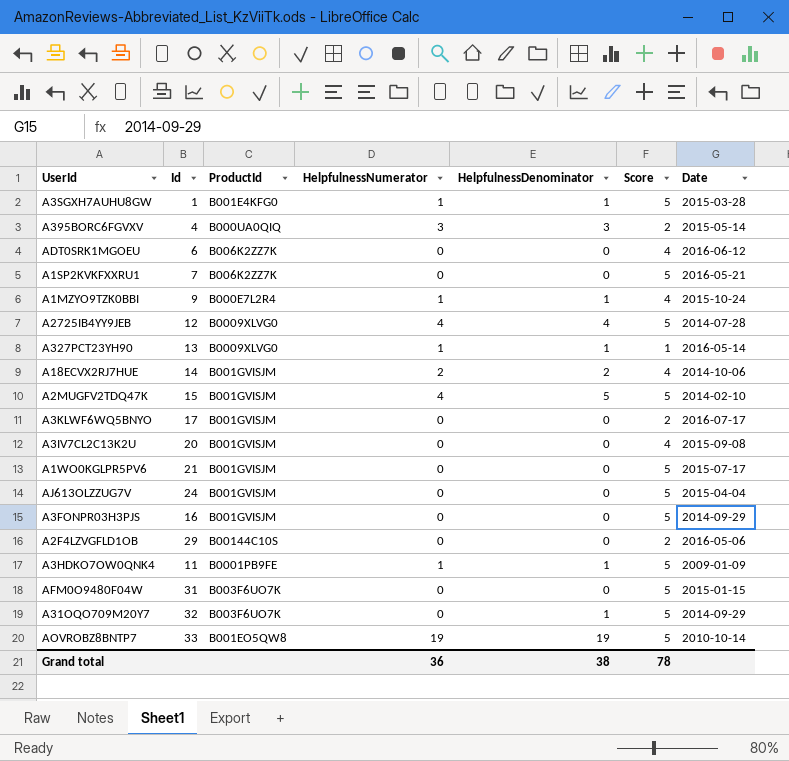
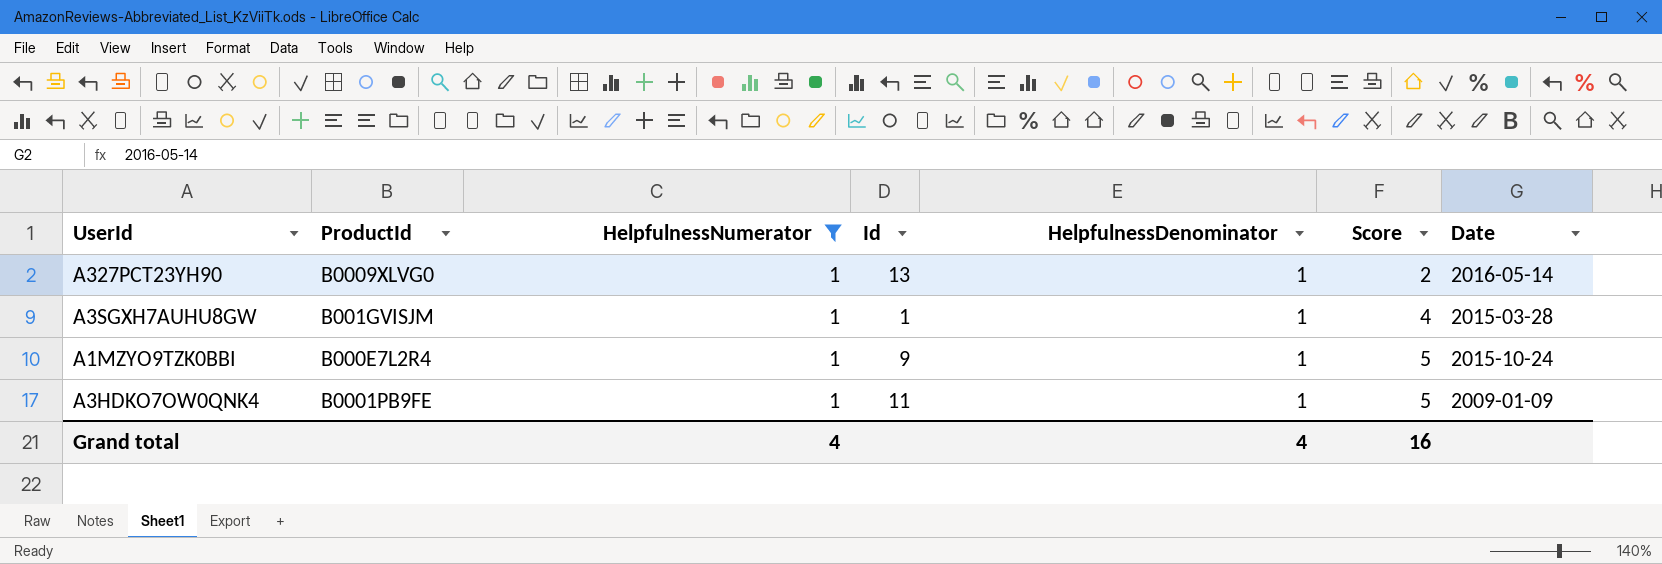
filter: none -> HelpfulnessNumerator = 1
row order: none -> Score ascending
column Id | position: 2 -> 4
A327PCT23YH90 | Score: 1 -> 2
A3SGXH7AUHU8GW | ProductId: B001E4KFG0 -> B001GVISJM
A3SGXH7AUHU8GW | Score: 5 -> 4
A1MZYO9TZK0BBI | Score: 4 -> 5
Grand total | HelpfulnessNumerator: 36 -> 4
Grand total | HelpfulnessDenominator: 38 -> 4
Grand total | Score: 78 -> 16

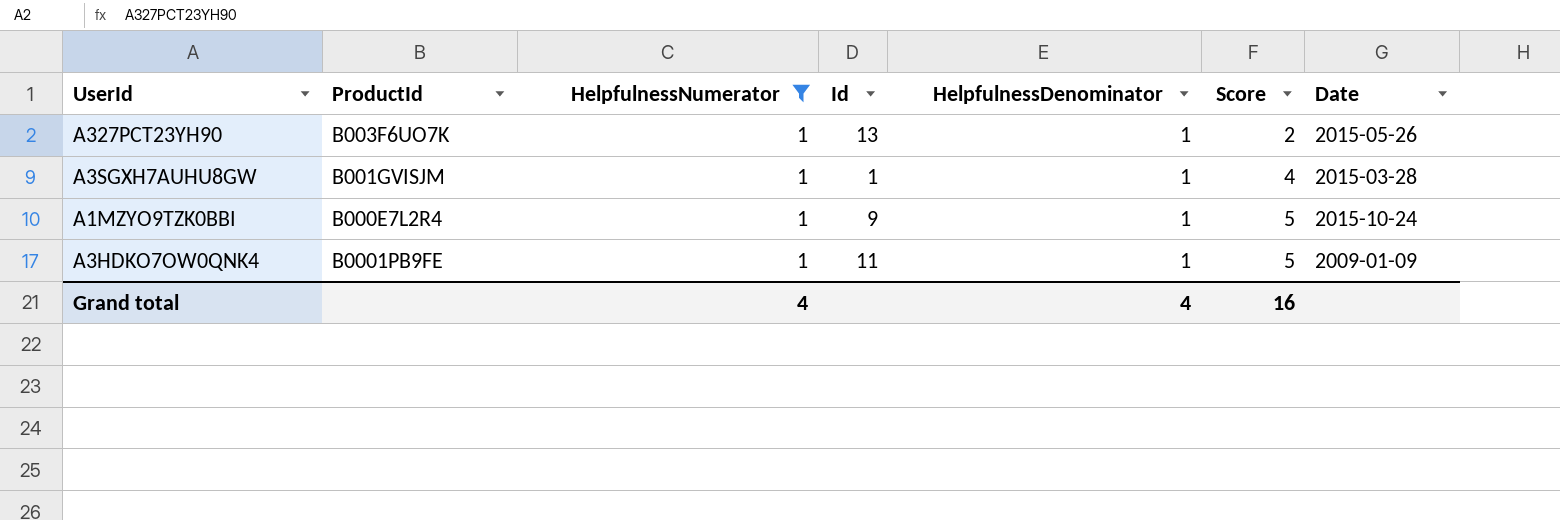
A327PCT23YH90 | ProductId: B0009XLVG0 -> B003F6UO7K
A327PCT23YH90 | Date: 2016-05-14 -> 2015-05-26

